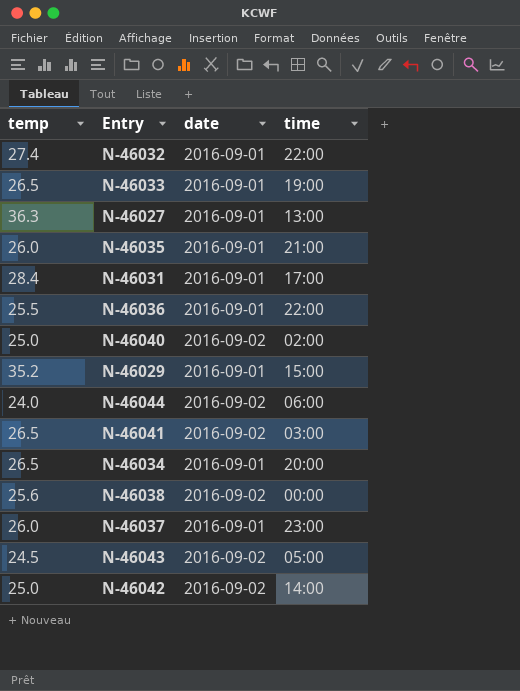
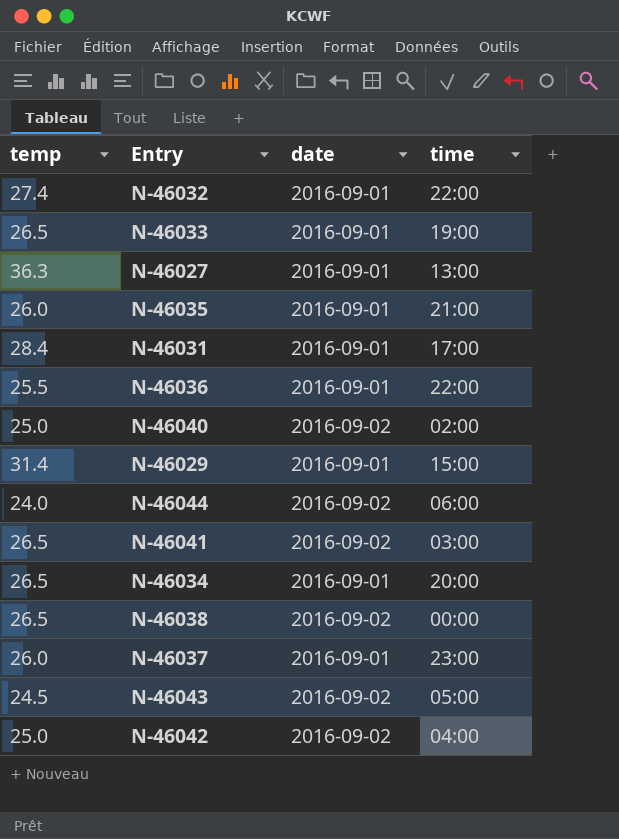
N-46029 | temp: 35.2 -> 31.4
N-46038 | temp: 25.6 -> 26.5
N-46042 | time: 14:00 -> 04:00

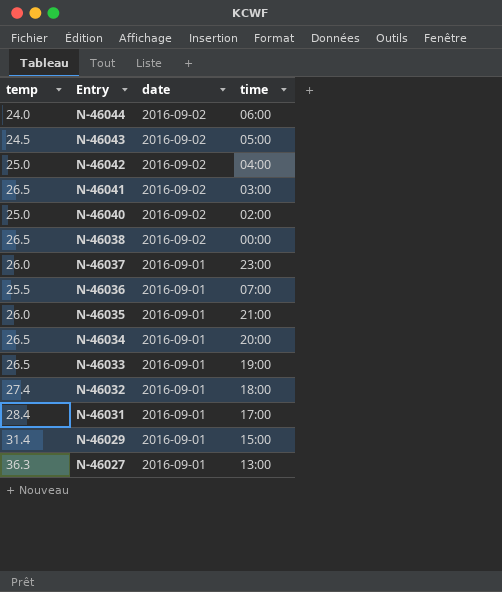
row order: none -> Entry descending
N-46036 | time: 22:00 -> 07:00
N-46032 | time: 22:00 -> 18:00

